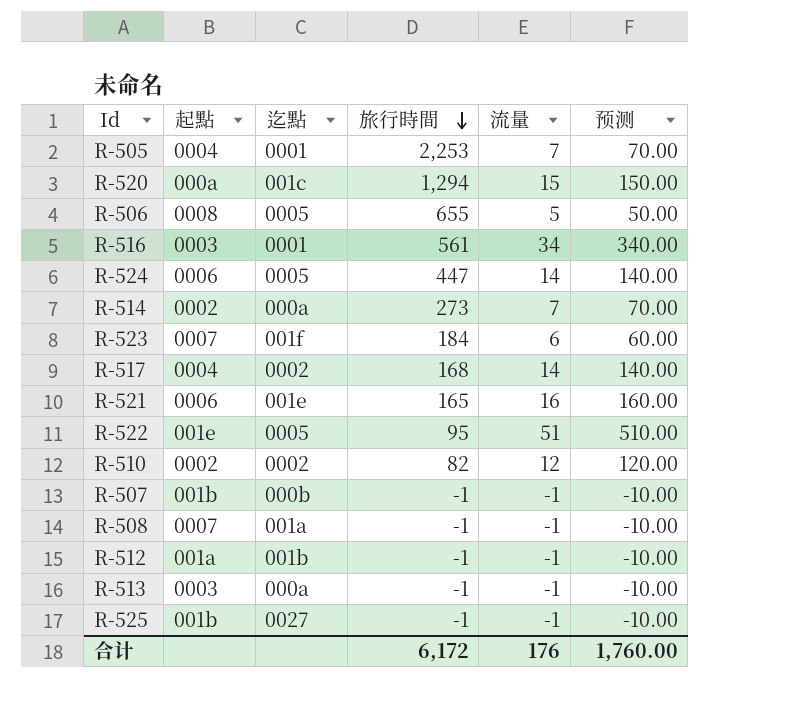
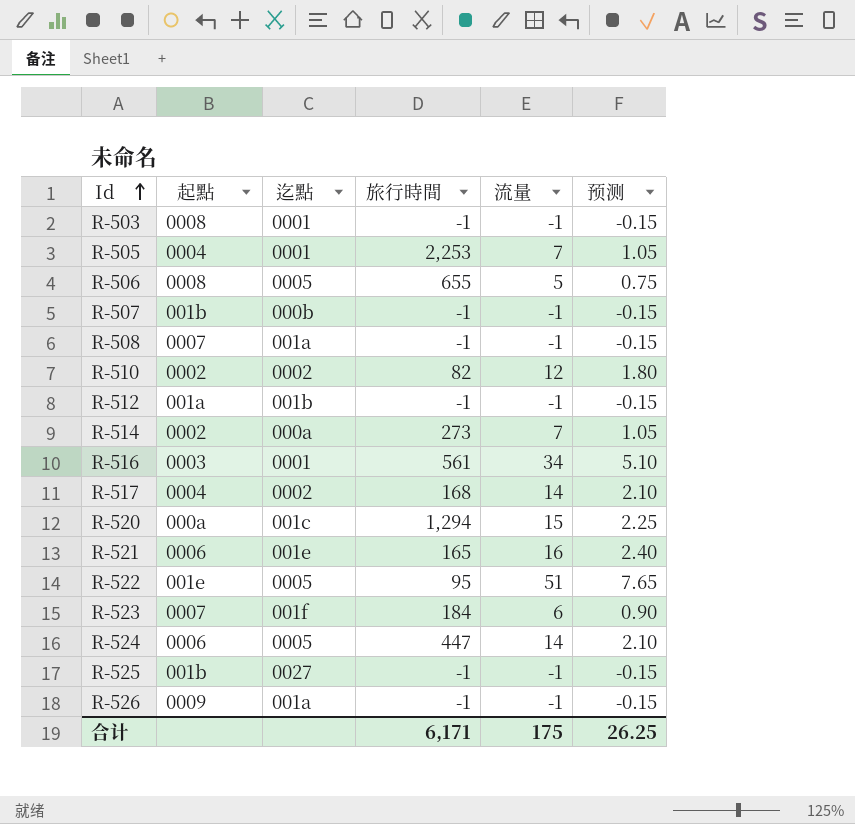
row order: 旅行時間 descending -> Id ascending
column 预测 | formula: [流量] * 10 -> [流量] * 0.15
row R-513: 0003 | 000a | -1 | -1 | -10.00 -> none
row R-503: none -> 0008 | 0001 | -1 | -1 | -0.15
row R-526: none -> 0009 | 001a | -1 | -1 | -0.15
合计 | 旅行時間: 6,172 -> 6,171
合计 | 流量: 176 -> 175
合计 | 预测: 1,760.00 -> 26.25

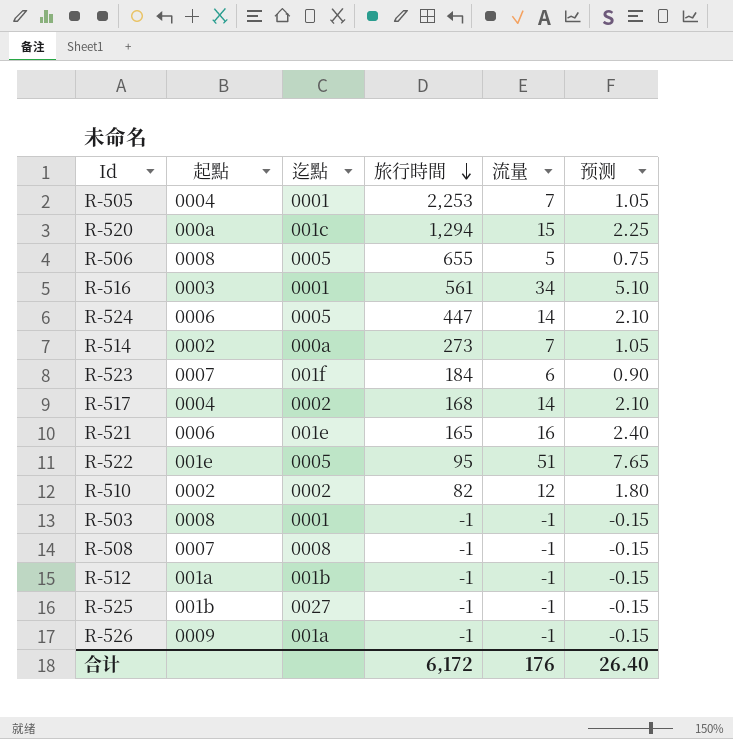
row order: Id ascending -> 旅行時間 descending
row R-507: 001b | 000b | -1 | -1 | -0.15 -> none
R-508 | 迄點: 001a -> 0008
合计 | 旅行時間: 6,171 -> 6,172
合计 | 流量: 175 -> 176
合计 | 预测: 26.25 -> 26.40

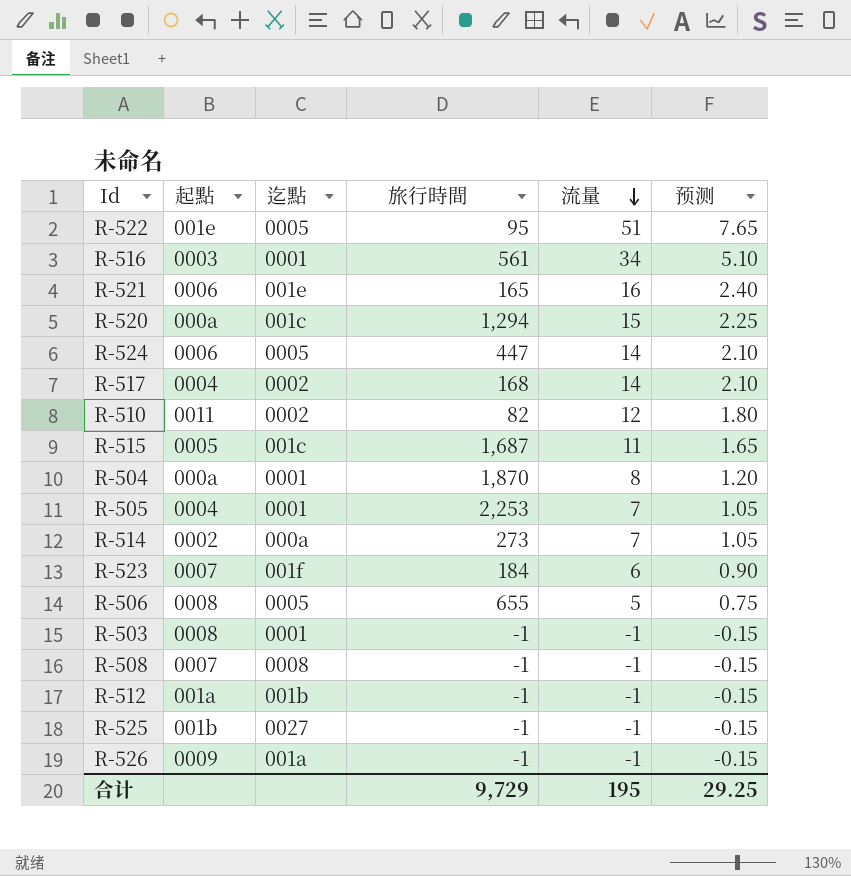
row order: 旅行時間 descending -> 流量 descending
R-510 | 起點: 0002 -> 0011
row R-515: none -> 0005 | 001c | 1,687 | 11 | 1.65
row R-504: none -> 000a | 0001 | 1,870 | 8 | 1.20
合计 | 旅行時間: 6,172 -> 9,729
合计 | 流量: 176 -> 195
合计 | 预测: 26.40 -> 29.25

